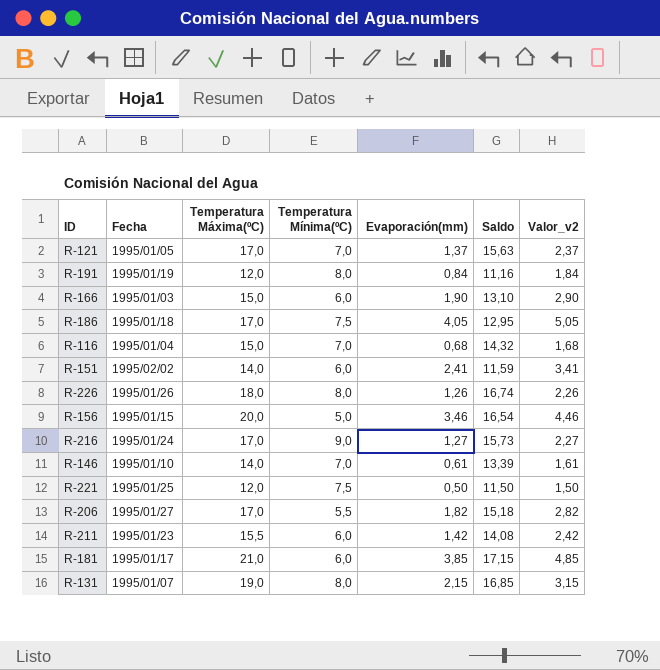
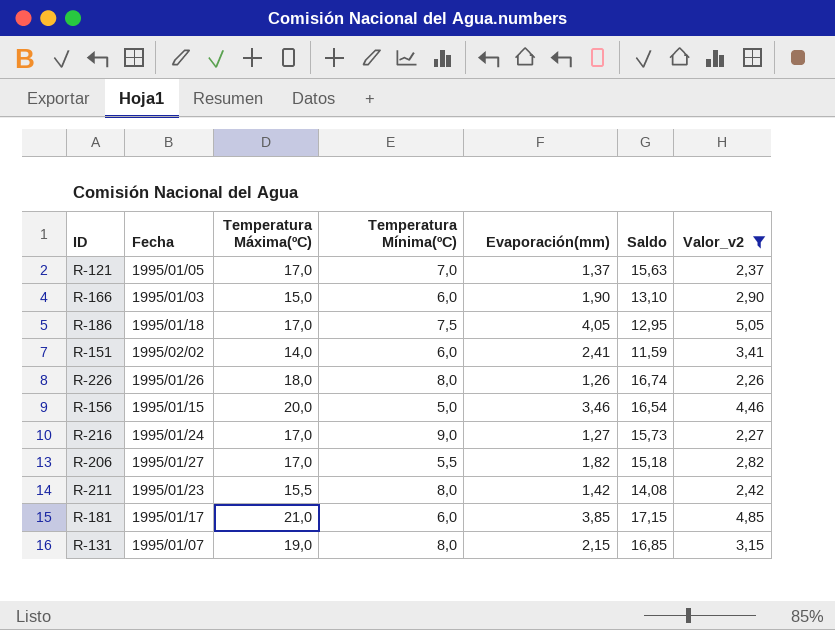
filter: none -> Valor_v2 >= 2,26
R-211 | Temperatura Mínima(ºC): 6,0 -> 8,0

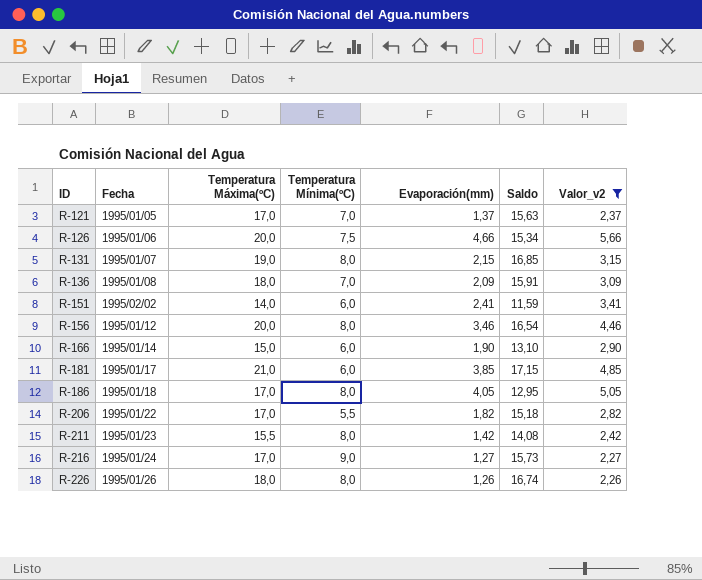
row order: none -> ID ascending
row R-126: none -> 1995/01/06 | 20,0 | 7,5 | 4,66 | 15,34 | 5,66
row R-136: none -> 1995/01/08 | 18,0 | 7,0 | 2,09 | 15,91 | 3,09
R-156 | Fecha: 1995/01/15 -> 1995/01/12
R-156 | Temperatura Mínima(ºC): 5,0 -> 8,0
R-166 | Fecha: 1995/01/03 -> 1995/01/14
R-186 | Temperatura Mínima(ºC): 7,5 -> 8,0
R-206 | Fecha: 1995/01/27 -> 1995/01/22

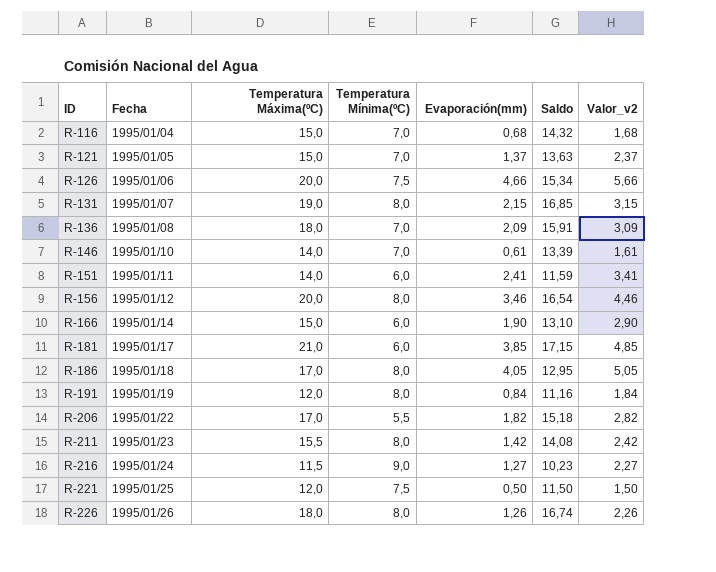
filter: Valor_v2 >= 2,26 -> none
R-121 | Temperatura Máxima(ºC): 17,0 -> 15,0
R-121 | Saldo: 15,63 -> 13,63
R-151 | Fecha: 1995/02/02 -> 1995/01/11
R-216 | Temperatura Máxima(ºC): 17,0 -> 11,5
R-216 | Saldo: 15,73 -> 10,23

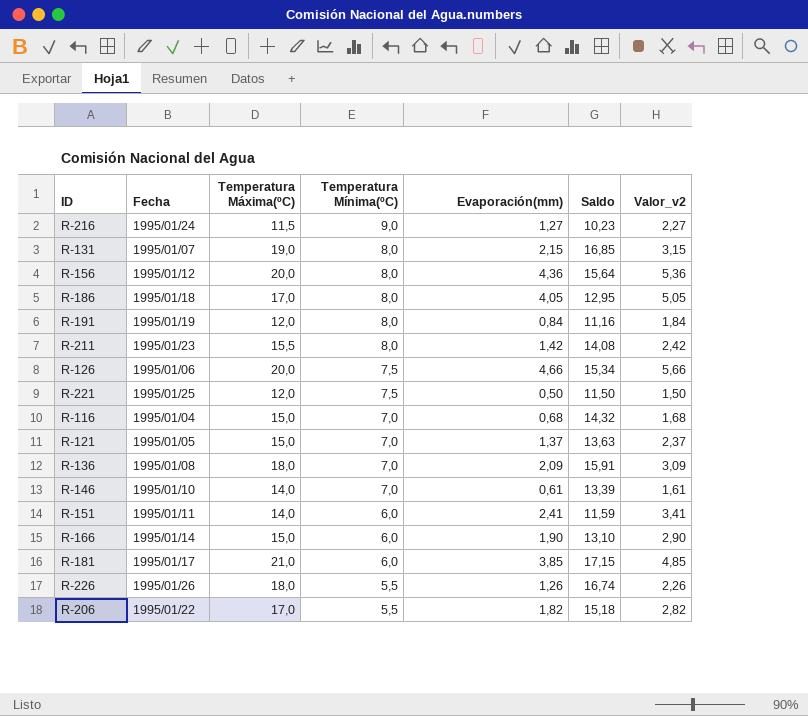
row order: ID ascending -> Temperatura Mínima(ºC) descending
R-156 | Evaporación(mm): 3,46 -> 4,36
R-156 | Saldo: 16,54 -> 15,64
R-156 | Valor_v2: 4,46 -> 5,36
R-226 | Temperatura Mínima(ºC): 8,0 -> 5,5

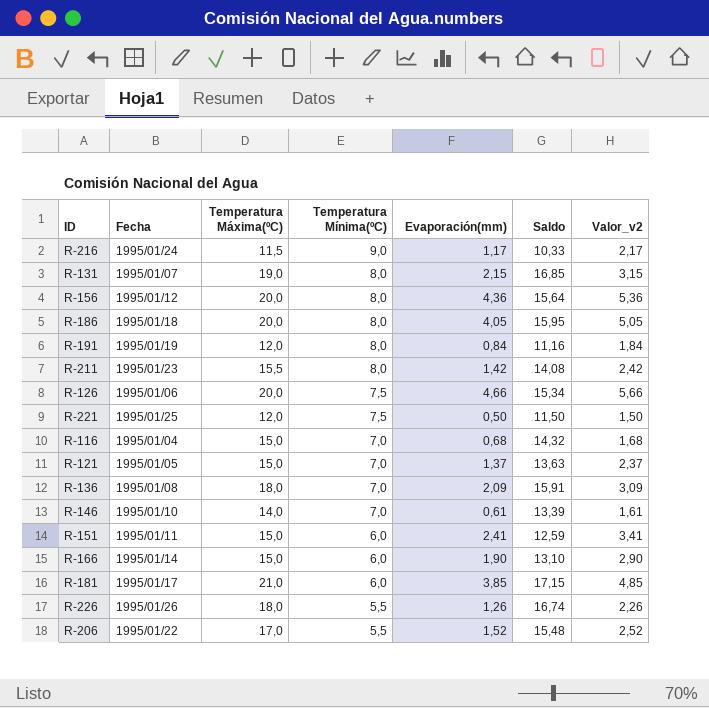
R-216 | Evaporación(mm): 1,27 -> 1,17
R-216 | Saldo: 10,23 -> 10,33
R-216 | Valor_v2: 2,27 -> 2,17
R-186 | Temperatura Máxima(ºC): 17,0 -> 20,0
R-186 | Saldo: 12,95 -> 15,95
R-151 | Temperatura Máxima(ºC): 14,0 -> 15,0
R-151 | Saldo: 11,59 -> 12,59
R-206 | Evaporación(mm): 1,82 -> 1,52
R-206 | Saldo: 15,18 -> 15,48
R-206 | Valor_v2: 2,82 -> 2,52

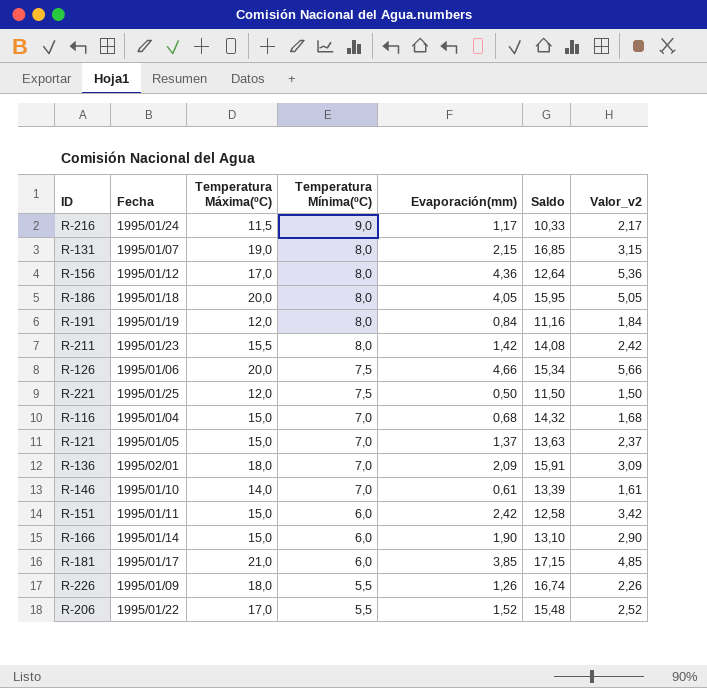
R-156 | Temperatura Máxima(ºC): 20,0 -> 17,0
R-156 | Saldo: 15,64 -> 12,64
R-136 | Fecha: 1995/01/08 -> 1995/02/01
R-151 | Evaporación(mm): 2,41 -> 2,42
R-151 | Saldo: 12,59 -> 12,58
R-151 | Valor_v2: 3,41 -> 3,42
R-226 | Fecha: 1995/01/26 -> 1995/01/09

